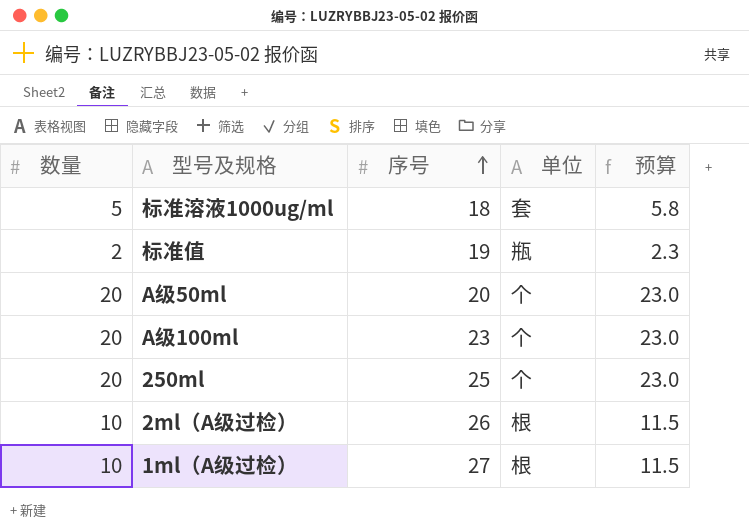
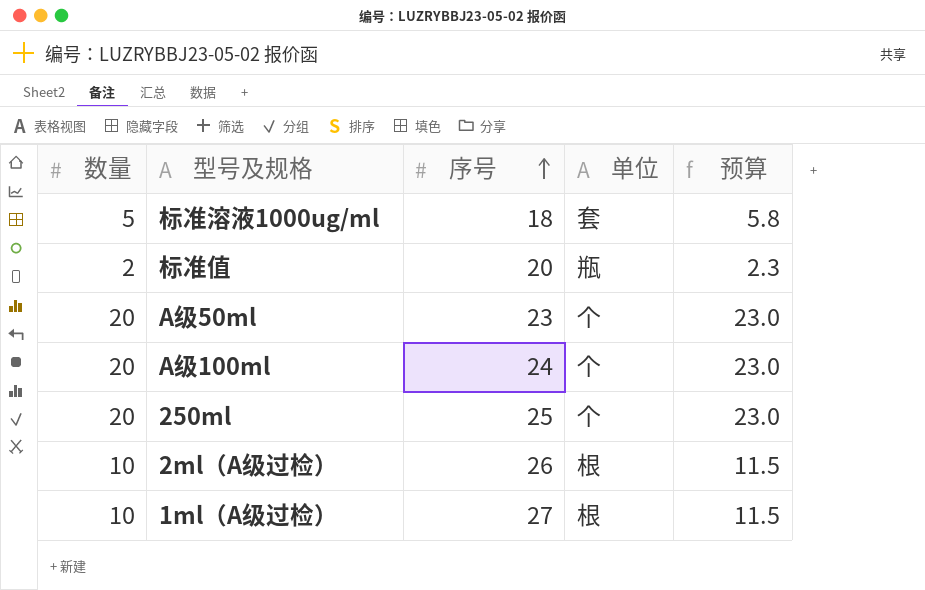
标准值 | 序号: 19 -> 20
A级50ml | 序号: 20 -> 23
A级100ml | 序号: 23 -> 24

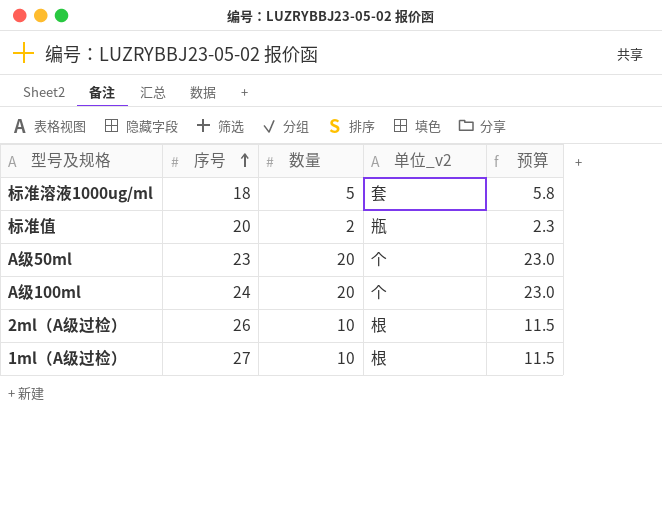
column 数量 | position: 1 -> 3
column name: 单位 -> 单位_v2
row 250ml: 20 | 25 | 个 | 23.0 -> none

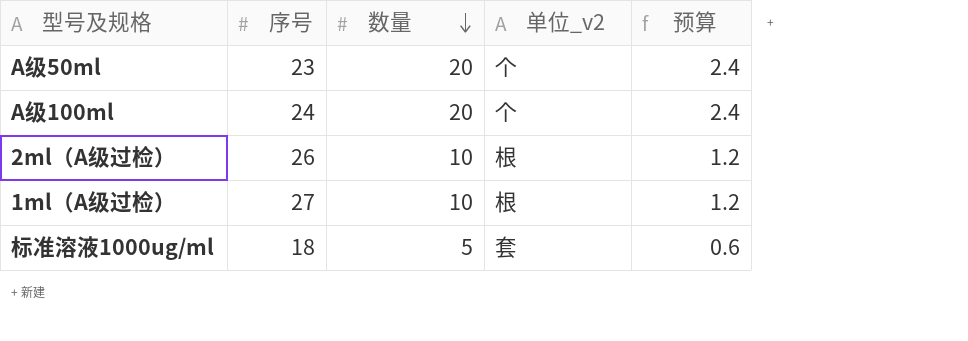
row order: 序号 ascending -> 数量 descending
column 预算 | formula: [数量] * 1.15 -> [数量] * 0.12
row 标准值: 20 | 2 | 瓶 | 2.3 -> none

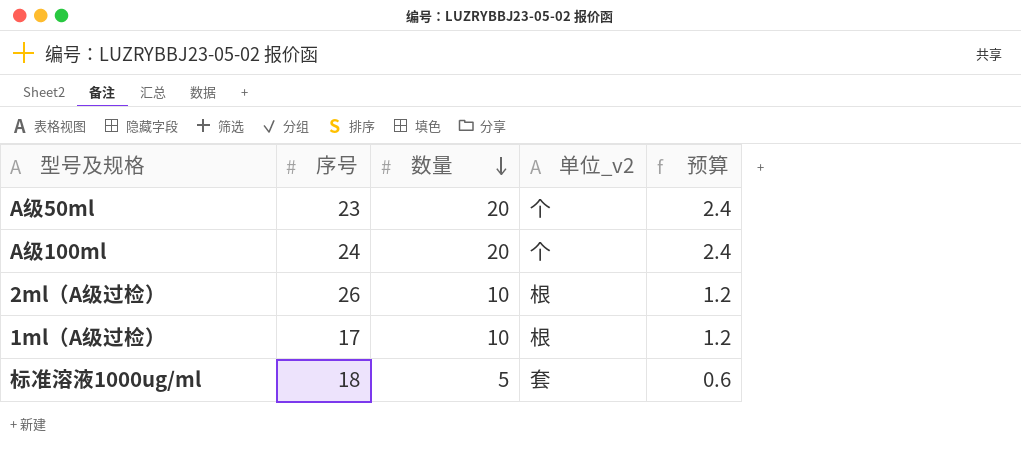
1ml（A级过检） | 序号: 27 -> 17

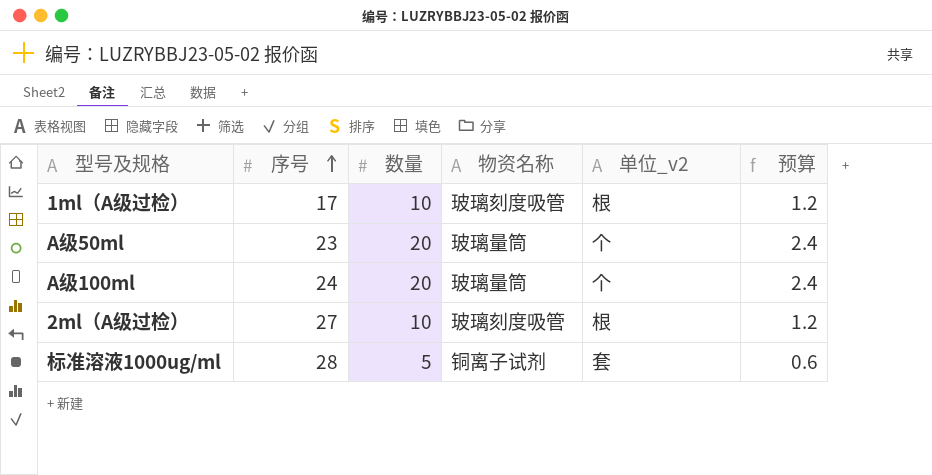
row order: 数量 descending -> 序号 ascending
column 物资名称 | position: none -> 4
2ml（A级过检） | 序号: 26 -> 27
标准溶液1000ug/ml | 序号: 18 -> 28

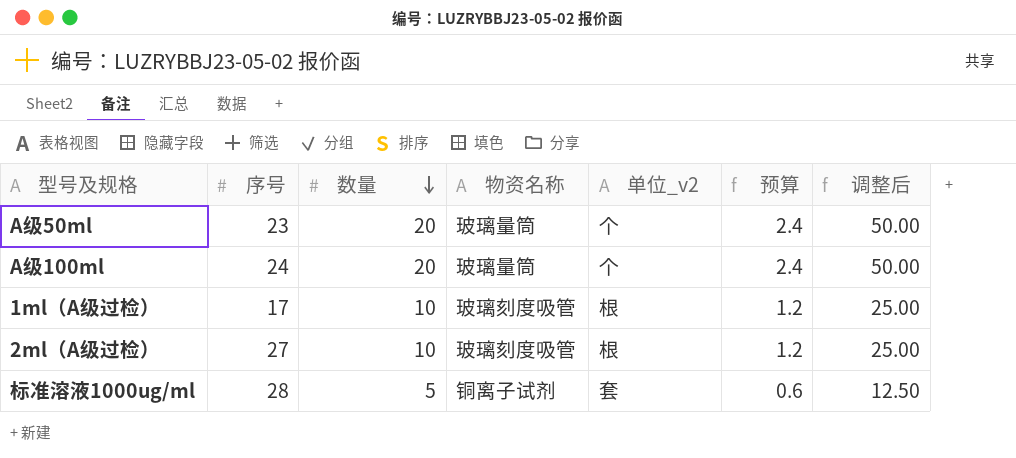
row order: 序号 ascending -> 数量 descending
column 调整后 | formula: none -> [数量] * 2.5

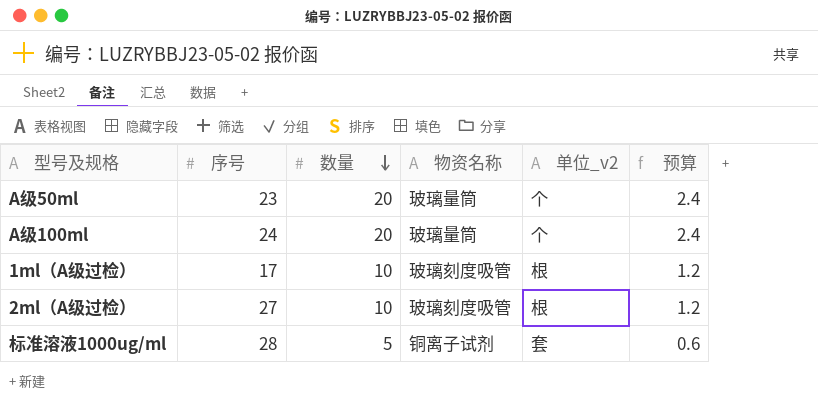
column 调整后 | formula: [数量] * 2.5 -> none

